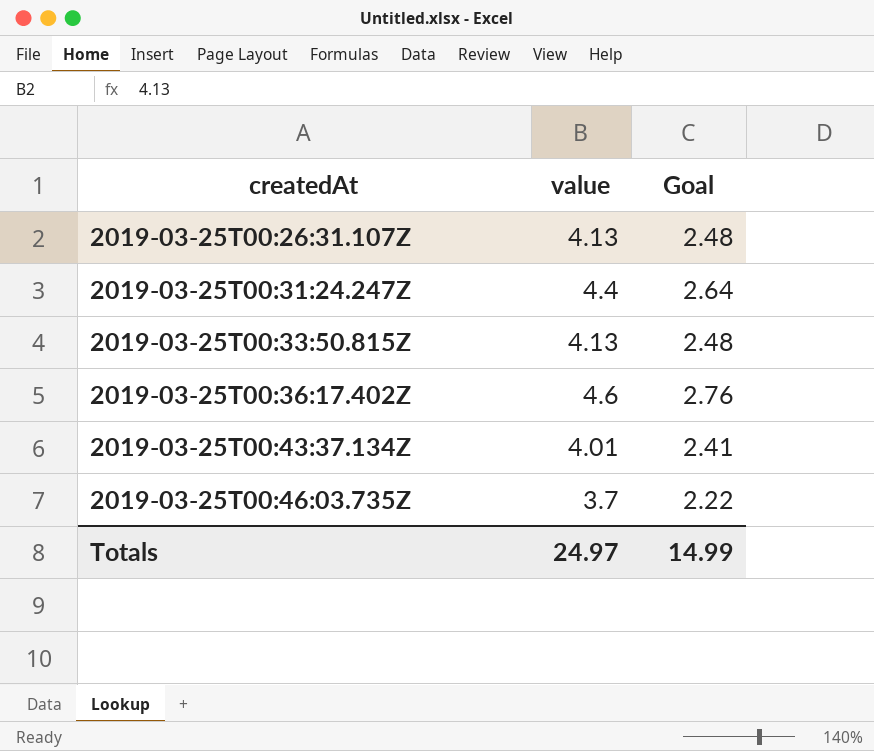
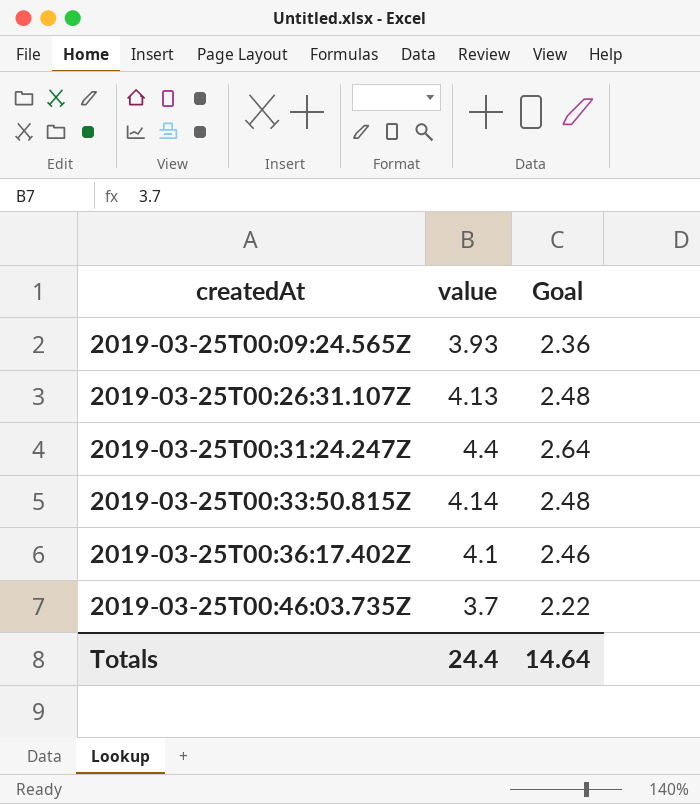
row 2019-03-25T00:43:37.134Z: 4.01 | 2.41 -> none
row 2019-03-25T00:09:24.565Z: none -> 3.93 | 2.36
2019-03-25T00:33:50.815Z | value: 4.13 -> 4.14
2019-03-25T00:36:17.402Z | value: 4.6 -> 4.1
2019-03-25T00:36:17.402Z | Goal: 2.76 -> 2.46
Totals | value: 24.97 -> 24.4
Totals | Goal: 14.99 -> 14.64

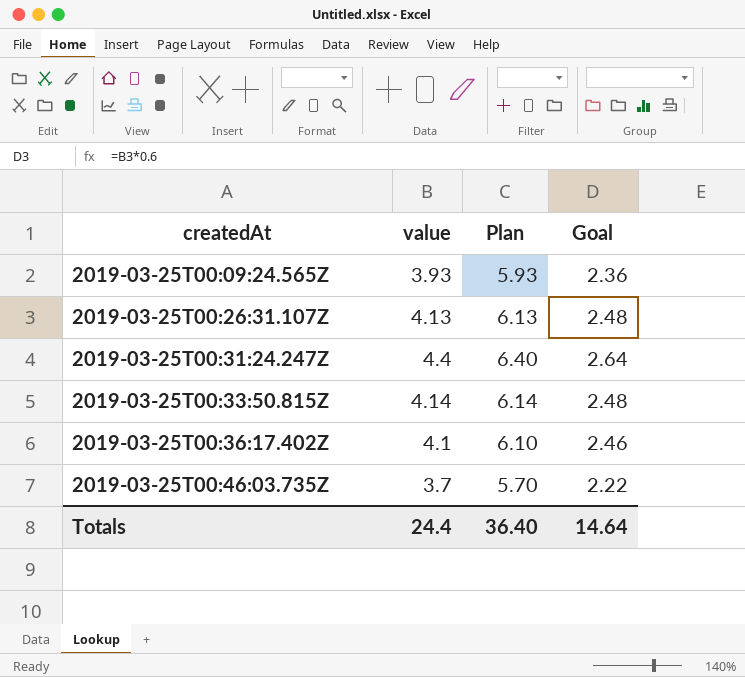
column Plan | formula: none -> [value] + 2

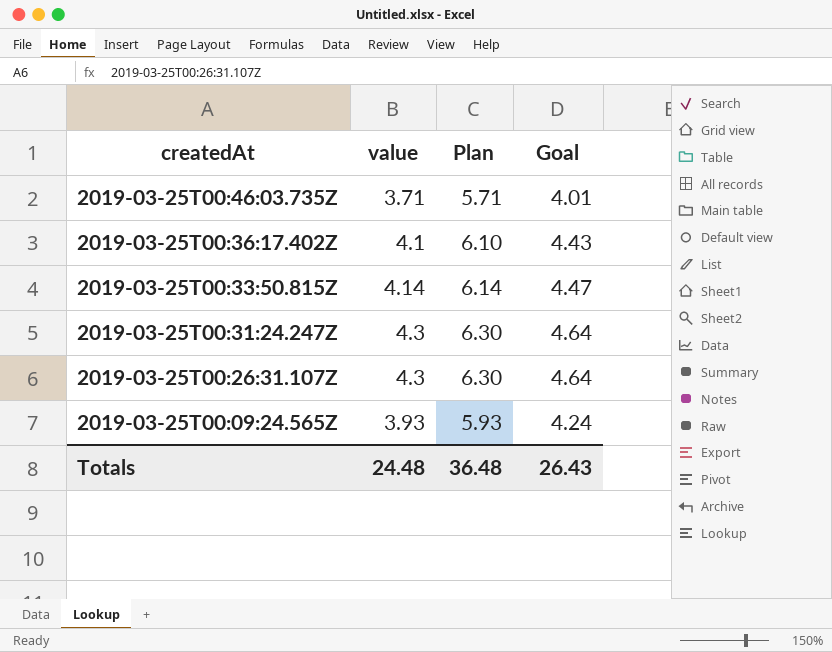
row order: createdAt ascending -> createdAt descending
column Goal | formula: [value] * 0.6 -> [value] * 1.08
2019-03-25T00:46:03.735Z | value: 3.7 -> 3.71
2019-03-25T00:46:03.735Z | Plan: 5.70 -> 5.71
2019-03-25T00:31:24.247Z | value: 4.4 -> 4.3
2019-03-25T00:31:24.247Z | Plan: 6.40 -> 6.30
2019-03-25T00:26:31.107Z | value: 4.13 -> 4.3
2019-03-25T00:26:31.107Z | Plan: 6.13 -> 6.30
Totals | value: 24.4 -> 24.48
Totals | Plan: 36.40 -> 36.48
Totals | Goal: 14.64 -> 26.43

